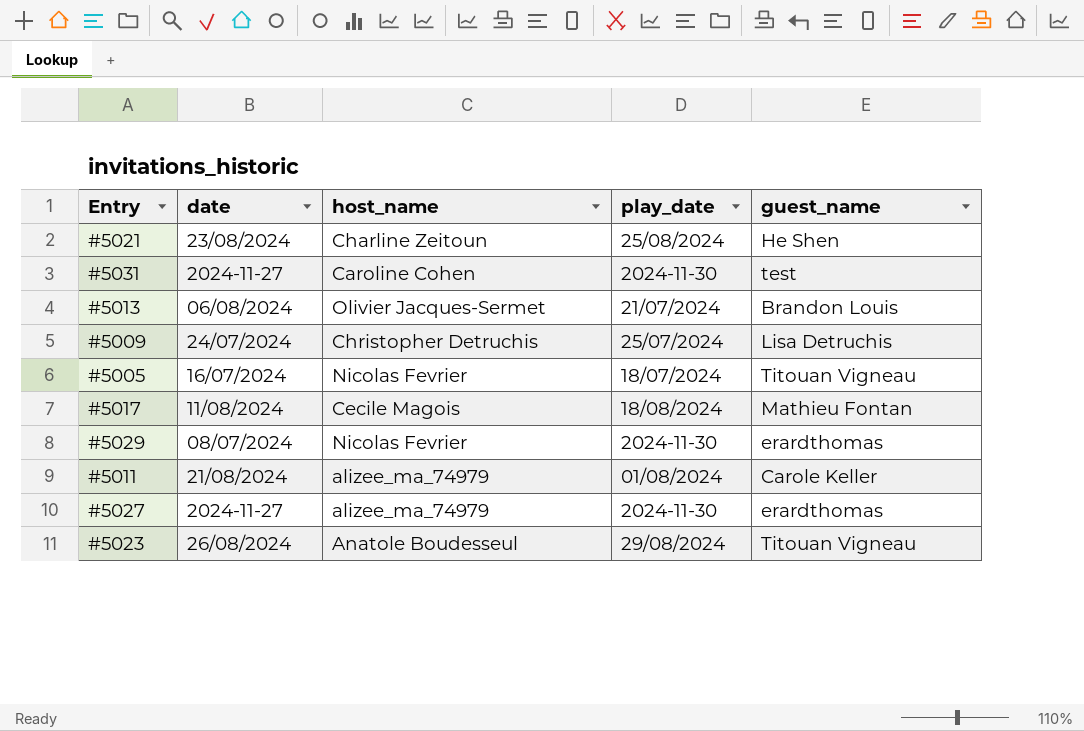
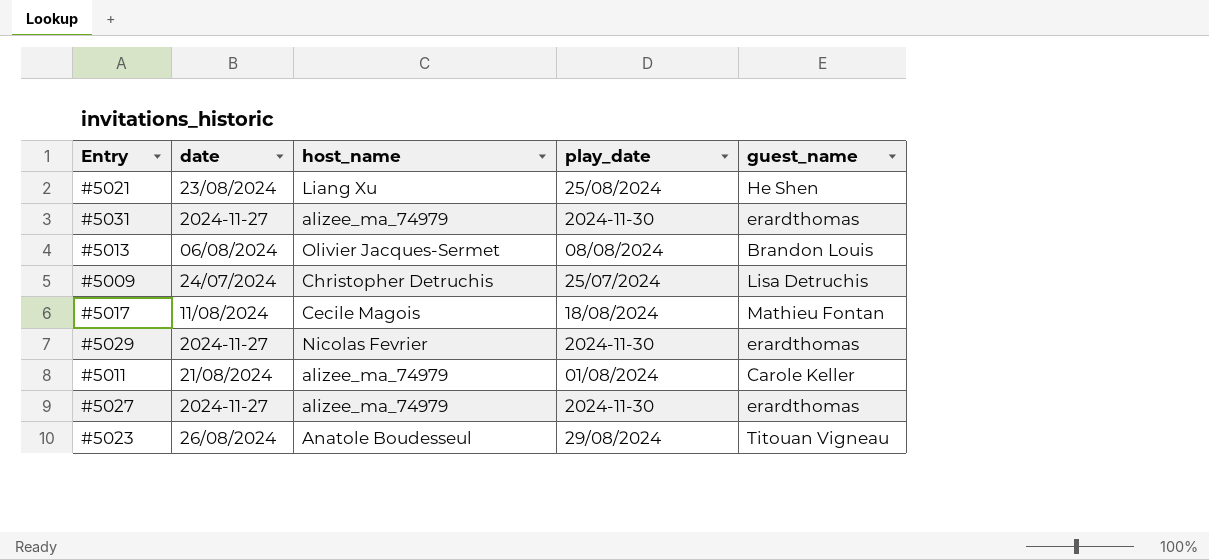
row #5005: 16/07/2024 | Nicolas Fevrier | 18/07/2024 | Titouan Vigneau -> none
#5021 | host_name: Charline Zeitoun -> Liang Xu
#5031 | host_name: Caroline Cohen -> alizee_ma_74979
#5031 | guest_name: test -> erardthomas
#5013 | play_date: 21/07/2024 -> 08/08/2024
#5029 | date: 08/07/2024 -> 2024-11-27

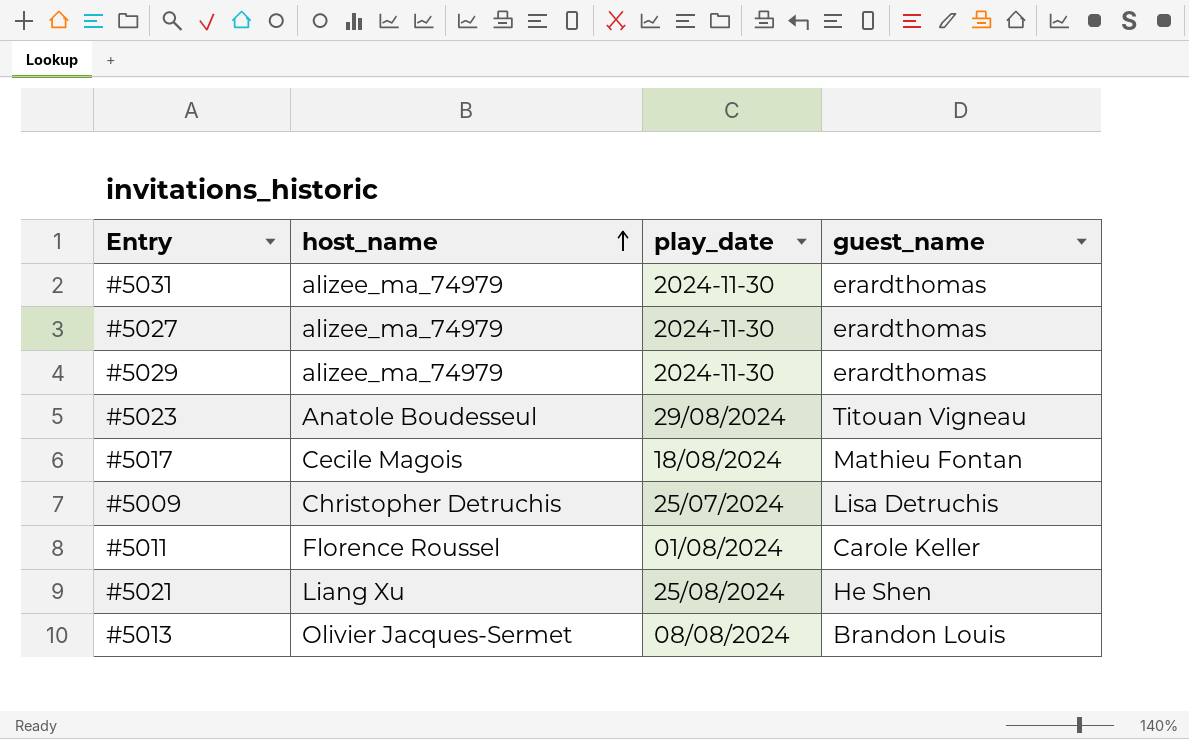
row order: none -> host_name ascending
column date | position: 2 -> none
#5029 | host_name: Nicolas Fevrier -> alizee_ma_74979
#5011 | host_name: alizee_ma_74979 -> Florence Roussel

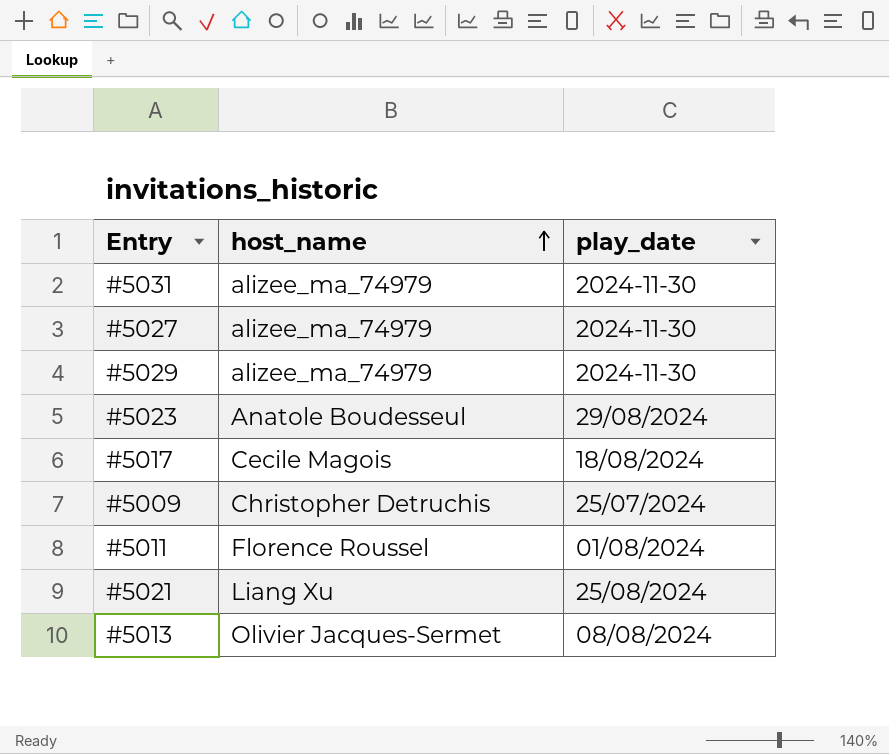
column guest_name | position: 4 -> none

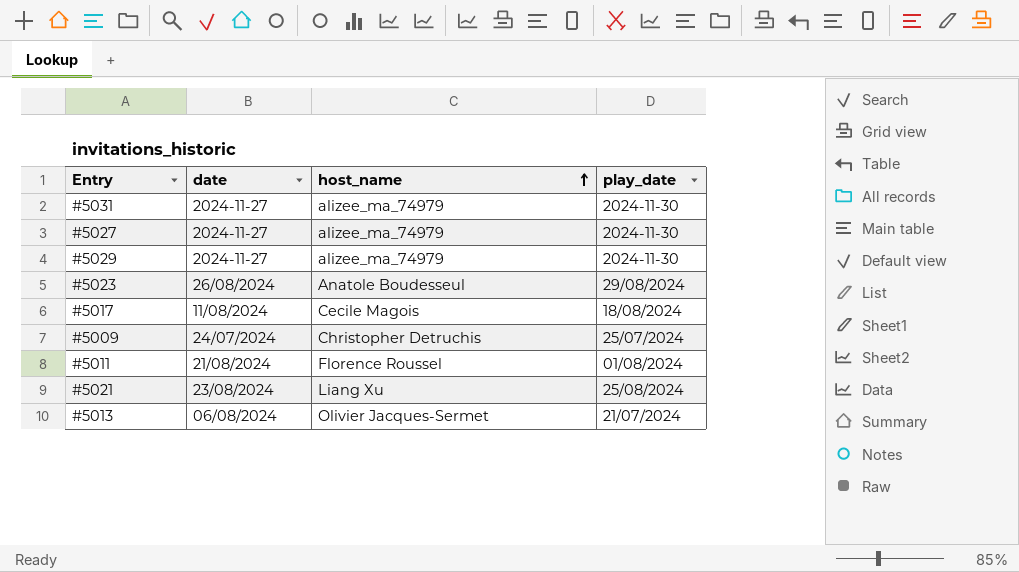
column date | position: none -> 2
#5013 | play_date: 08/08/2024 -> 21/07/2024

